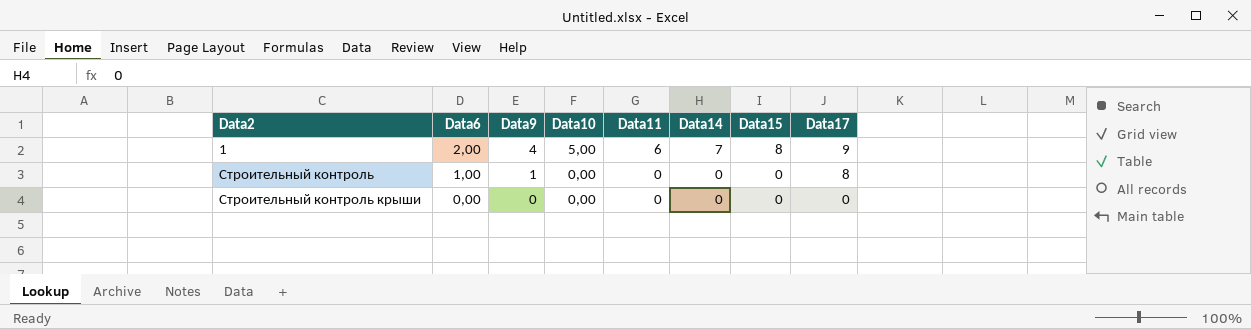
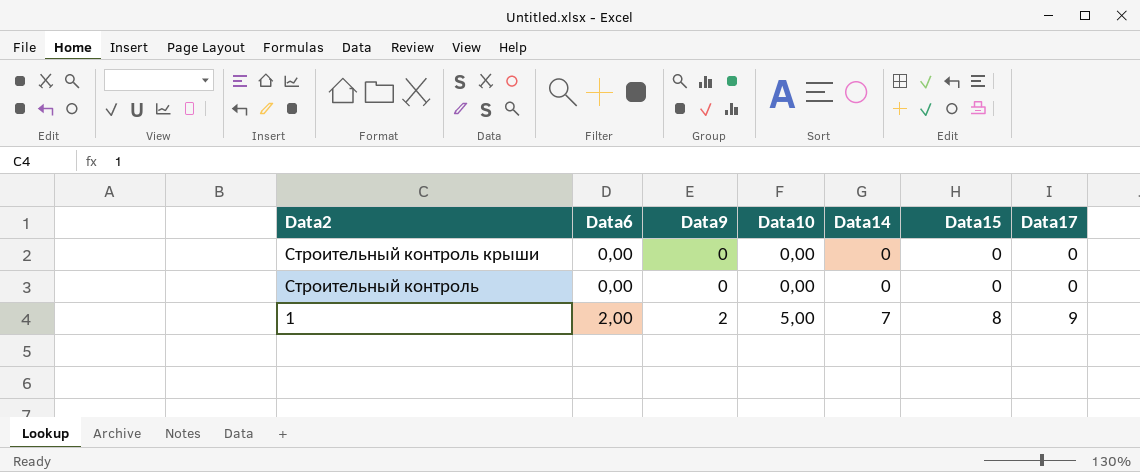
row order: Data2 ascending -> Data2 descending
column Data11 | position: 5 -> none
Строительный контроль | Data6: 1,00 -> 0,00
Строительный контроль | Data9: 1 -> 0
Строительный контроль | Data17: 8 -> 0
1 | Data9: 4 -> 2

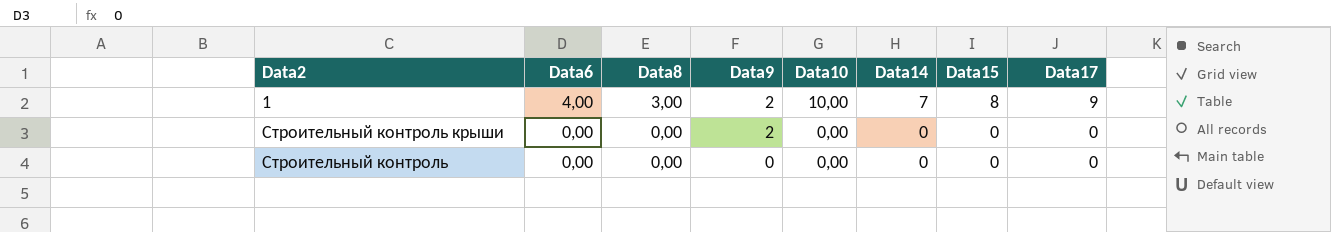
row order: Data2 descending -> Data6 descending
column Data8 | position: none -> 3
1 | Data6: 2,00 -> 4,00
1 | Data10: 5,00 -> 10,00
Строительный контроль крыши | Data9: 0 -> 2

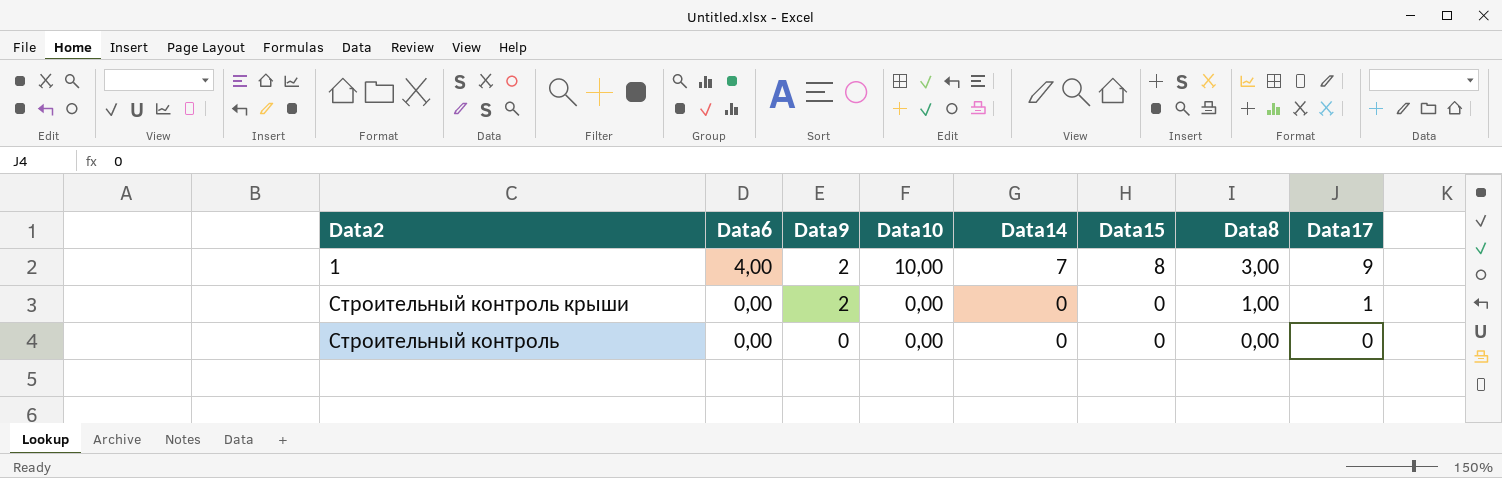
column Data8 | position: 3 -> 7
Строительный контроль крыши | Data8: 0,00 -> 1,00
Строительный контроль крыши | Data17: 0 -> 1

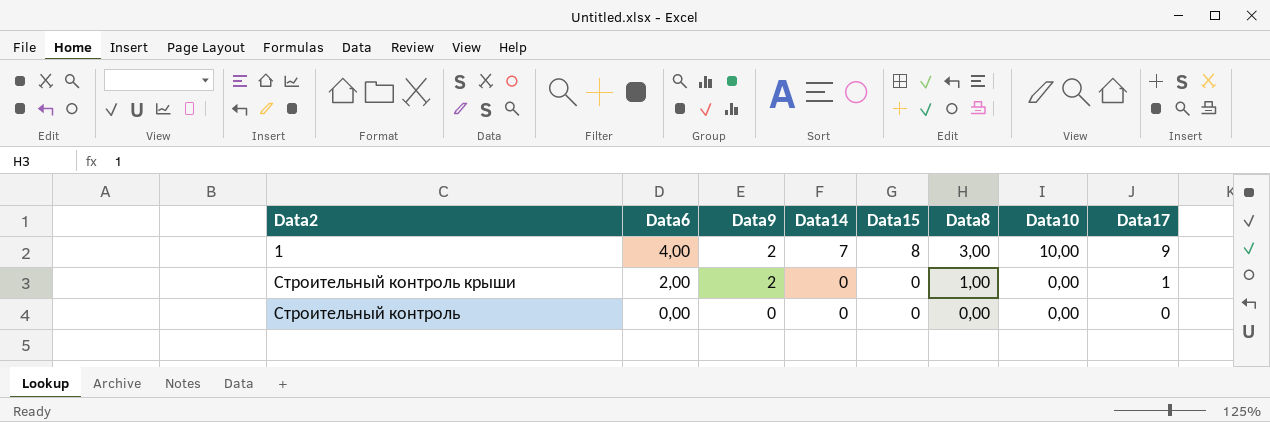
column Data10 | position: 4 -> 7
Строительный контроль крыши | Data6: 0,00 -> 2,00

